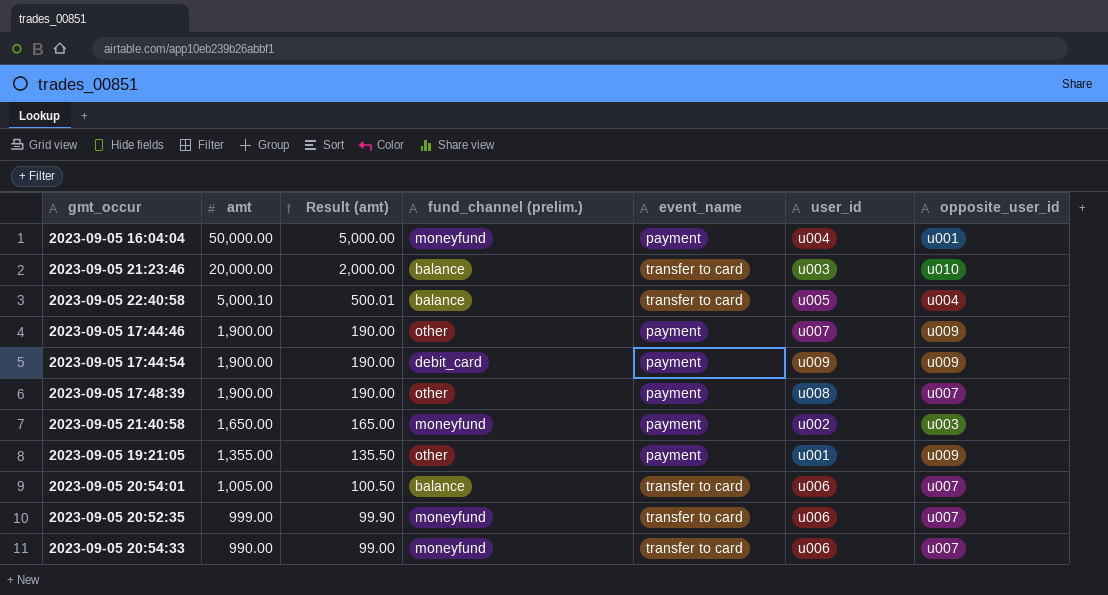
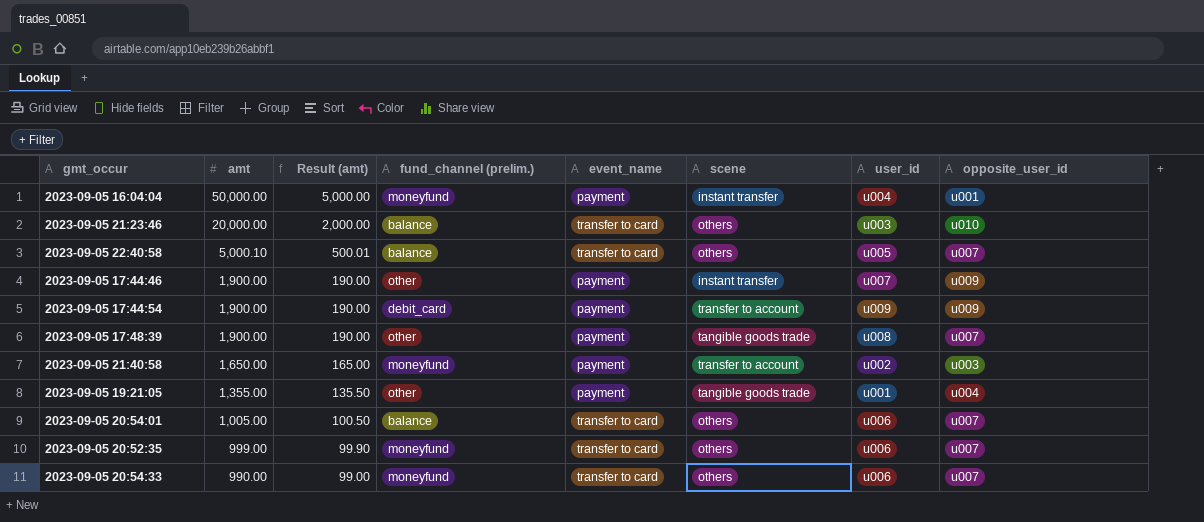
column scene | position: none -> 6
2023-09-05 22:40:58 | opposite_user_id: u004 -> u007
2023-09-05 19:21:05 | opposite_user_id: u009 -> u004

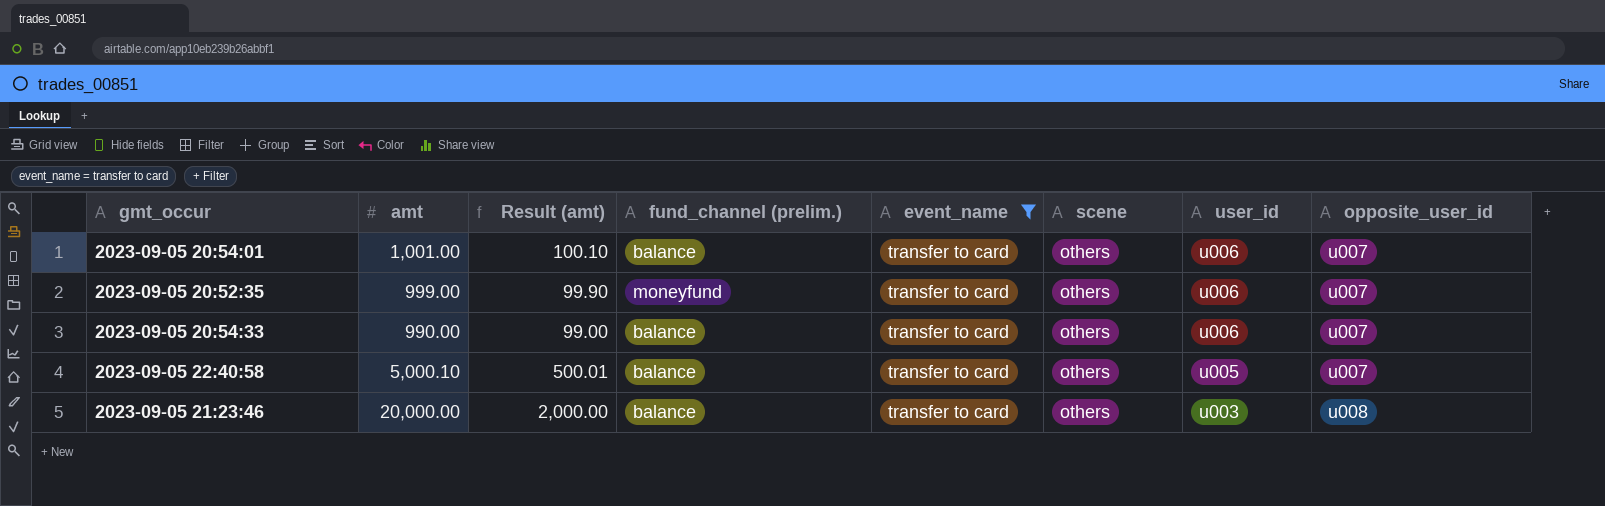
filter: none -> event_name = transfer to card
row order: amt descending -> user_id descending
2023-09-05 20:54:01 | amt: 1,005.00 -> 1,001.00
2023-09-05 20:54:01 | Result (amt): 100.50 -> 100.10
2023-09-05 20:54:33 | fund_channel (prelim.): moneyfund -> balance
2023-09-05 21:23:46 | opposite_user_id: u010 -> u008

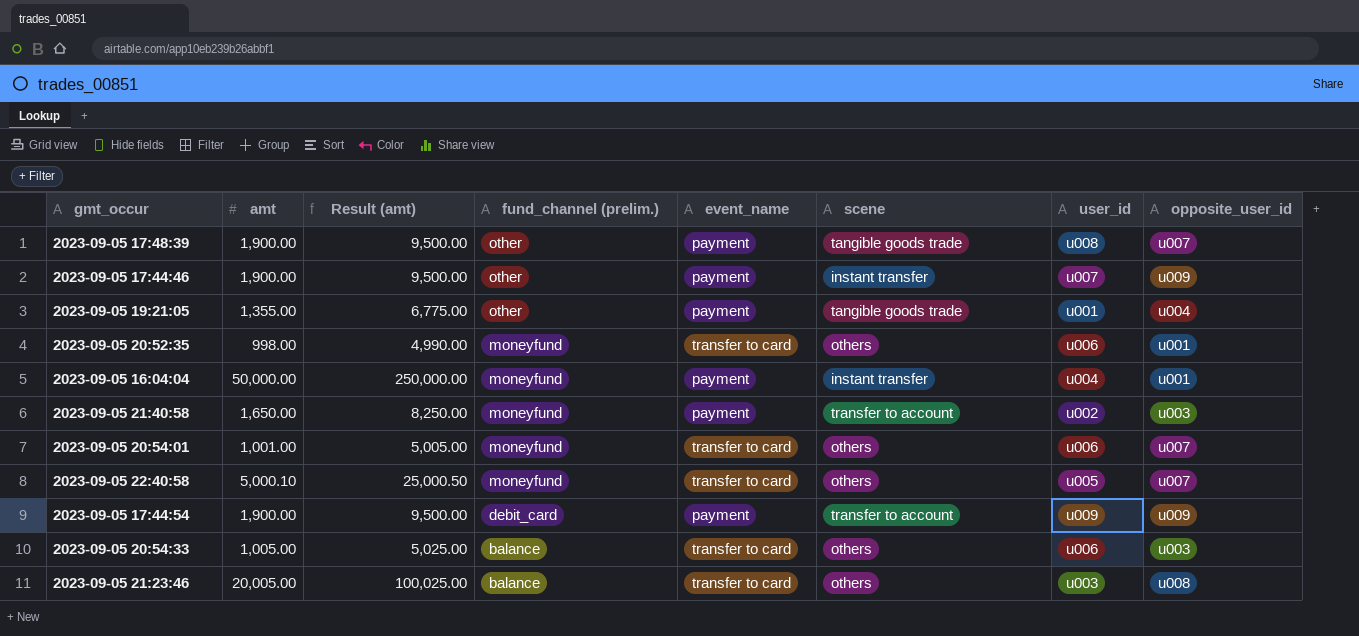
filter: event_name = transfer to card -> none
row order: user_id descending -> fund_channel (prelim.) descending
column Result (amt) | formula: [amt] * 0.1 -> [amt] * 5
2023-09-05 20:52:35 | amt: 999.00 -> 998.00
2023-09-05 20:52:35 | opposite_user_id: u007 -> u001
2023-09-05 20:54:01 | fund_channel (prelim.): balance -> moneyfund
2023-09-05 22:40:58 | fund_channel (prelim.): balance -> moneyfund
2023-09-05 20:54:33 | amt: 990.00 -> 1,005.00
2023-09-05 20:54:33 | opposite_user_id: u007 -> u003
2023-09-05 21:23:46 | amt: 20,000.00 -> 20,005.00

